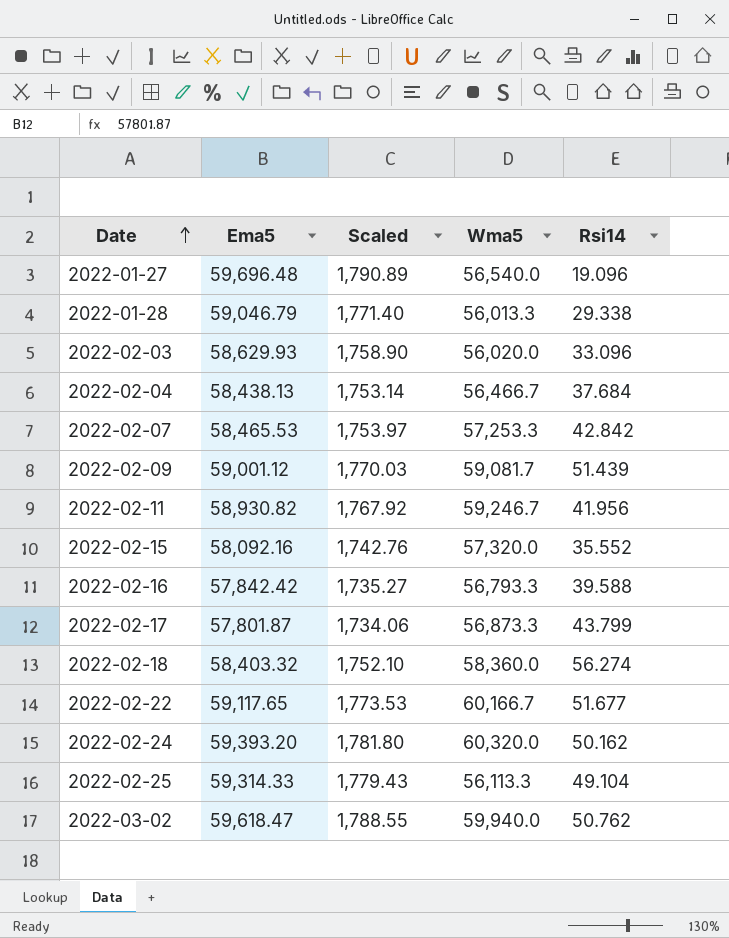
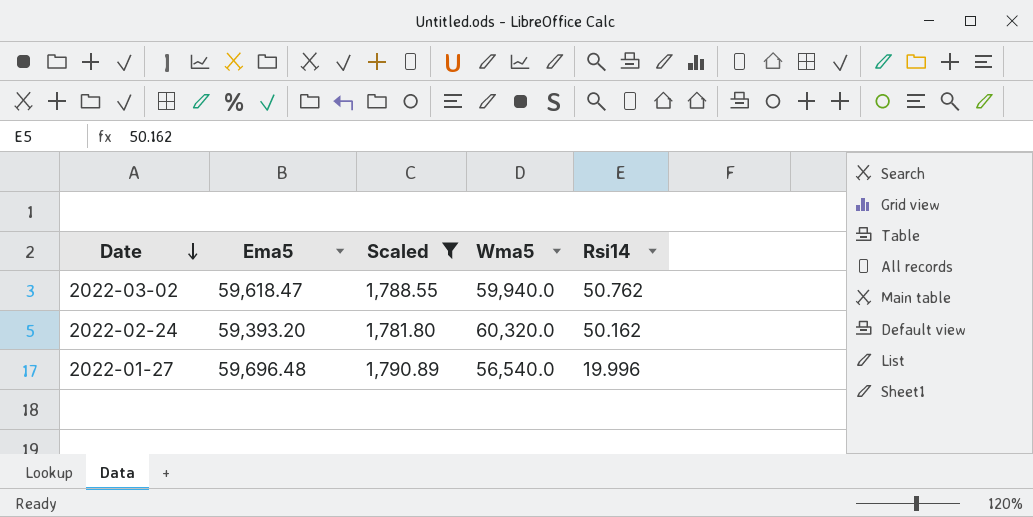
filter: none -> Scaled >= 1,781.80
row order: Date ascending -> Date descending
2022-01-27 | Rsi14: 19.096 -> 19.996

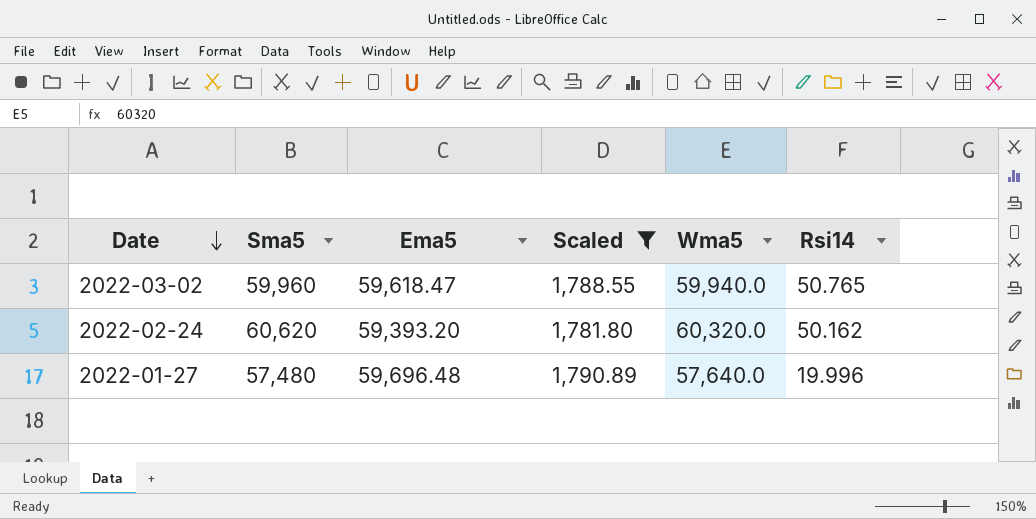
column Sma5 | position: none -> 2
2022-03-02 | Rsi14: 50.762 -> 50.765
2022-01-27 | Wma5: 56,540.0 -> 57,640.0

